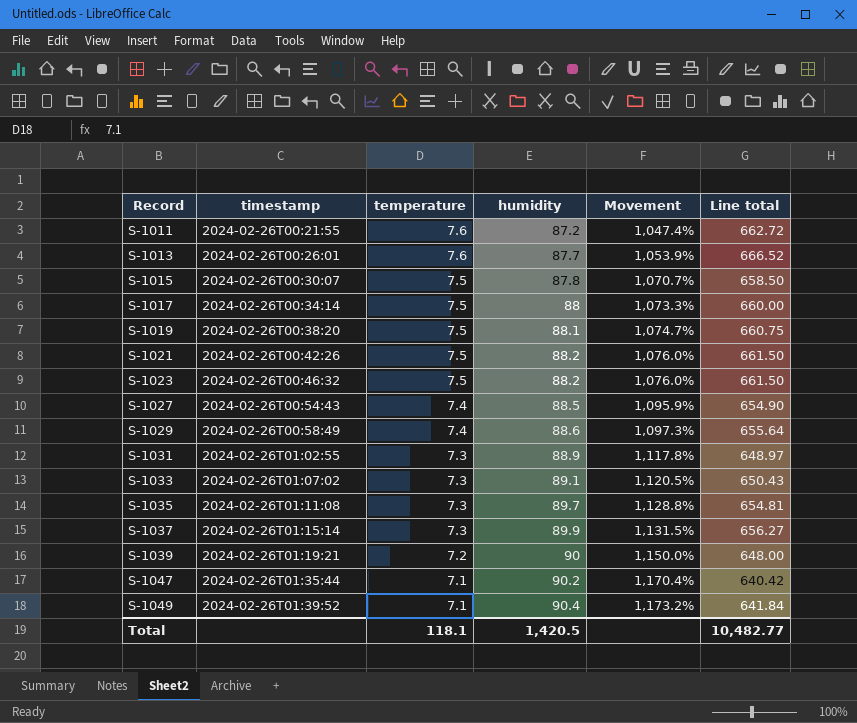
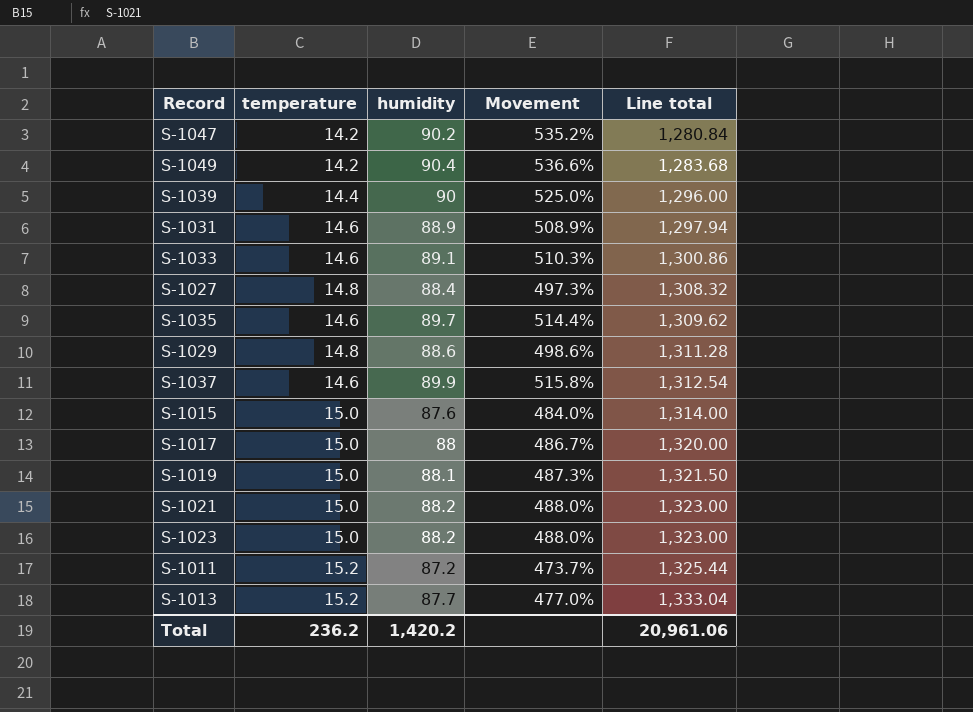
row order: Record ascending -> Line total ascending
column timestamp | position: 2 -> none
S-1047 | temperature: 7.1 -> 14.2
S-1047 | Movement: 1,170.4% -> 535.2%
S-1047 | Line total: 640.42 -> 1,280.84
S-1049 | temperature: 7.1 -> 14.2
S-1049 | Movement: 1,173.2% -> 536.6%
S-1049 | Line total: 641.84 -> 1,283.68
S-1039 | temperature: 7.2 -> 14.4
S-1039 | Movement: 1,150.0% -> 525.0%
S-1039 | Line total: 648.00 -> 1,296.00
S-1031 | temperature: 7.3 -> 14.6
S-1031 | Movement: 1,117.8% -> 508.9%
S-1031 | Line total: 648.97 -> 1,297.94
S-1033 | temperature: 7.3 -> 14.6
S-1033 | Movement: 1,120.5% -> 510.3%
S-1033 | Line total: 650.43 -> 1,300.86
S-1027 | temperature: 7.4 -> 14.8
S-1027 | humidity: 88.5 -> 88.4
S-1027 | Movement: 1,095.9% -> 497.3%
S-1027 | Line total: 654.90 -> 1,308.32
S-1035 | temperature: 7.3 -> 14.6
S-1035 | Movement: 1,128.8% -> 514.4%
S-1035 | Line total: 654.81 -> 1,309.62
S-1029 | temperature: 7.4 -> 14.8
S-1029 | Movement: 1,097.3% -> 498.6%
S-1029 | Line total: 655.64 -> 1,311.28
S-1037 | temperature: 7.3 -> 14.6
S-1037 | Movement: 1,131.5% -> 515.8%
S-1037 | Line total: 656.27 -> 1,312.54
S-1015 | temperature: 7.5 -> 15.0
S-1015 | humidity: 87.8 -> 87.6
S-1015 | Movement: 1,070.7% -> 484.0%
S-1015 | Line total: 658.50 -> 1,314.00
S-1017 | temperature: 7.5 -> 15.0
S-1017 | Movement: 1,073.3% -> 486.7%
S-1017 | Line total: 660.00 -> 1,320.00
S-1019 | temperature: 7.5 -> 15.0
S-1019 | Movement: 1,074.7% -> 487.3%
S-1019 | Line total: 660.75 -> 1,321.50
S-1021 | temperature: 7.5 -> 15.0
S-1021 | Movement: 1,076.0% -> 488.0%
S-1021 | Line total: 661.50 -> 1,323.00
S-1023 | temperature: 7.5 -> 15.0
S-1023 | Movement: 1,076.0% -> 488.0%
S-1023 | Line total: 661.50 -> 1,323.00
S-1011 | temperature: 7.6 -> 15.2
S-1011 | Movement: 1,047.4% -> 473.7%
S-1011 | Line total: 662.72 -> 1,325.44
S-1013 | temperature: 7.6 -> 15.2
S-1013 | Movement: 1,053.9% -> 477.0%
S-1013 | Line total: 666.52 -> 1,333.04
Total | temperature: 118.1 -> 236.2
Total | humidity: 1,420.5 -> 1,420.2
Total | Line total: 10,482.77 -> 20,961.06

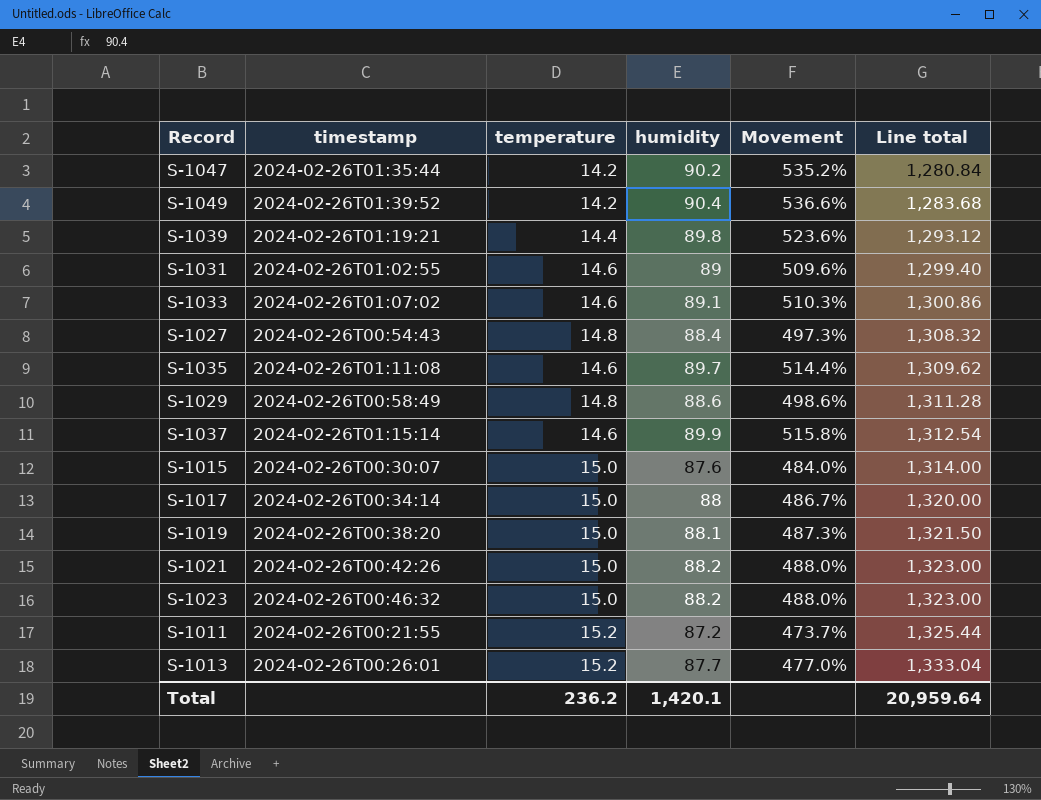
column timestamp | position: none -> 2
S-1039 | humidity: 90 -> 89.8
S-1039 | Movement: 525.0% -> 523.6%
S-1039 | Line total: 1,296.00 -> 1,293.12
S-1031 | humidity: 88.9 -> 89
S-1031 | Movement: 508.9% -> 509.6%
S-1031 | Line total: 1,297.94 -> 1,299.40
Total | humidity: 1,420.2 -> 1,420.1
Total | Line total: 20,961.06 -> 20,959.64

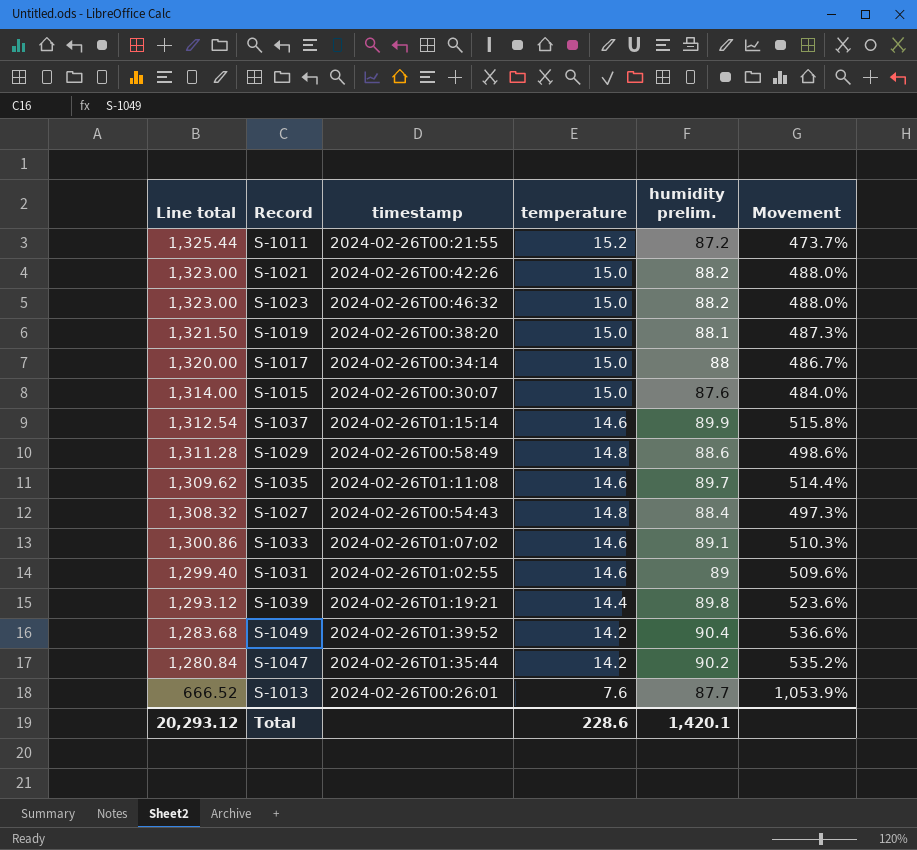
row order: Line total ascending -> Line total descending
column Line total | position: 6 -> 1
column name: humidity -> humidity prelim.
S-1013 | Line total: 1,333.04 -> 666.52
S-1013 | temperature: 15.2 -> 7.6
S-1013 | Movement: 477.0% -> 1,053.9%
Total | Line total: 20,959.64 -> 20,293.12
Total | temperature: 236.2 -> 228.6

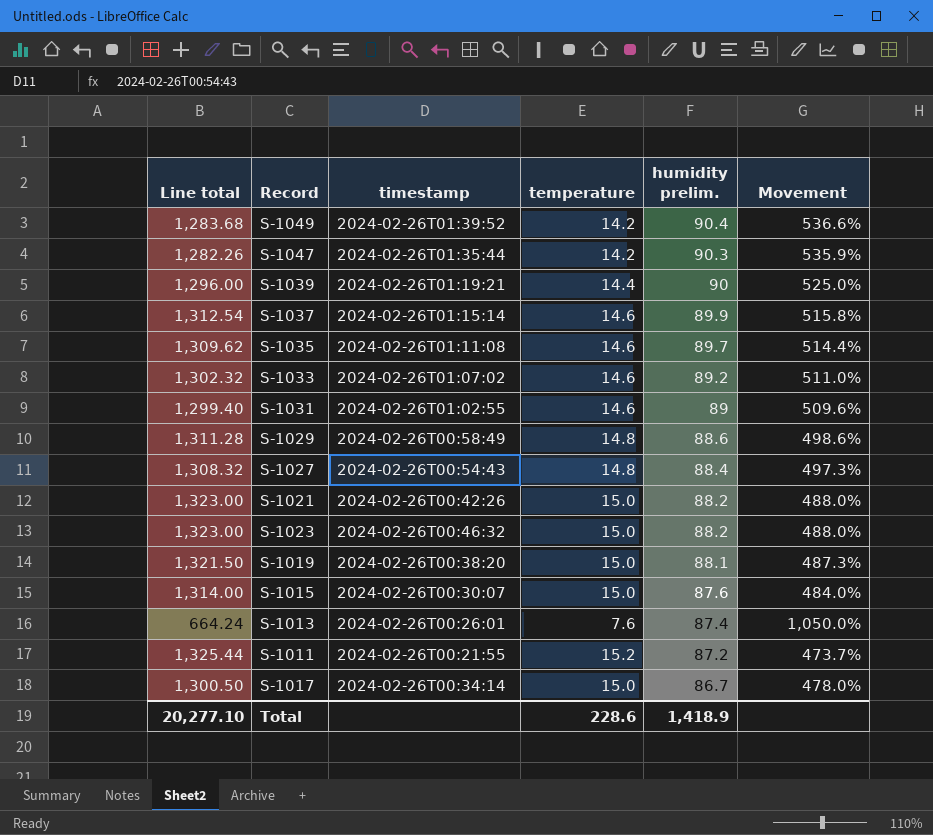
row order: Line total descending -> humidity prelim. descending
S-1047 | Line total: 1,280.84 -> 1,282.26
S-1047 | humidity prelim.: 90.2 -> 90.3
S-1047 | Movement: 535.2% -> 535.9%
S-1039 | Line total: 1,293.12 -> 1,296.00
S-1039 | humidity prelim.: 89.8 -> 90
S-1039 | Movement: 523.6% -> 525.0%
S-1033 | Line total: 1,300.86 -> 1,302.32
S-1033 | humidity prelim.: 89.1 -> 89.2
S-1033 | Movement: 510.3% -> 511.0%
S-1013 | Line total: 666.52 -> 664.24
S-1013 | humidity prelim.: 87.7 -> 87.4
S-1013 | Movement: 1,053.9% -> 1,050.0%
S-1017 | Line total: 1,320.00 -> 1,300.50
S-1017 | humidity prelim.: 88 -> 86.7
S-1017 | Movement: 486.7% -> 478.0%
Total | Line total: 20,293.12 -> 20,277.10
Total | humidity prelim.: 1,420.1 -> 1,418.9

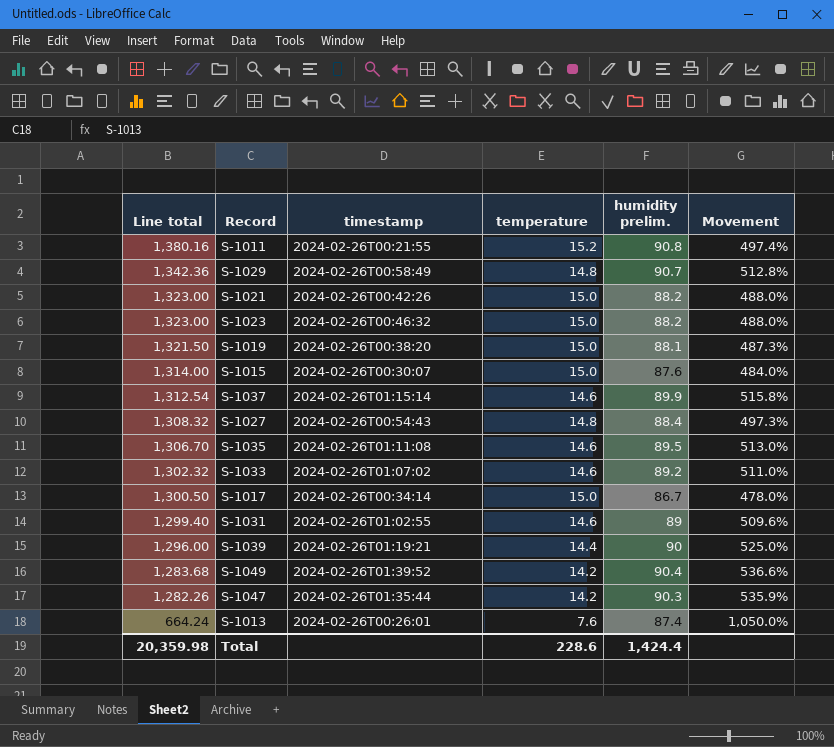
row order: humidity prelim. descending -> Line total descending
S-1011 | Line total: 1,325.44 -> 1,380.16
S-1011 | humidity prelim.: 87.2 -> 90.8
S-1011 | Movement: 473.7% -> 497.4%
S-1029 | Line total: 1,311.28 -> 1,342.36
S-1029 | humidity prelim.: 88.6 -> 90.7
S-1029 | Movement: 498.6% -> 512.8%
S-1035 | Line total: 1,309.62 -> 1,306.70
S-1035 | humidity prelim.: 89.7 -> 89.5
S-1035 | Movement: 514.4% -> 513.0%
Total | Line total: 20,277.10 -> 20,359.98
Total | humidity prelim.: 1,418.9 -> 1,424.4

